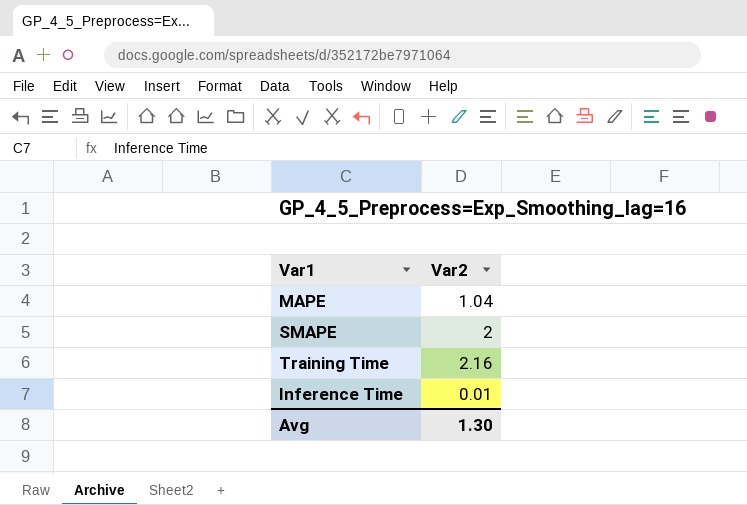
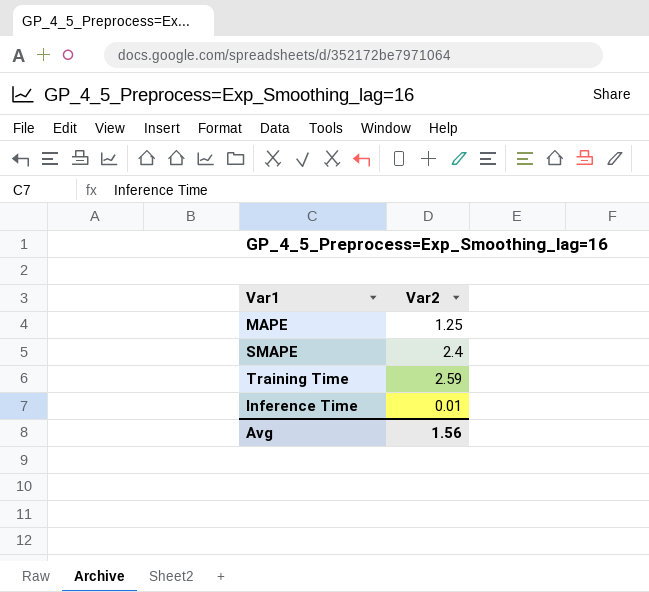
MAPE | Var2: 1.04 -> 1.25
SMAPE | Var2: 2 -> 2.4
Training Time | Var2: 2.16 -> 2.59
Avg | Var2: 1.30 -> 1.56

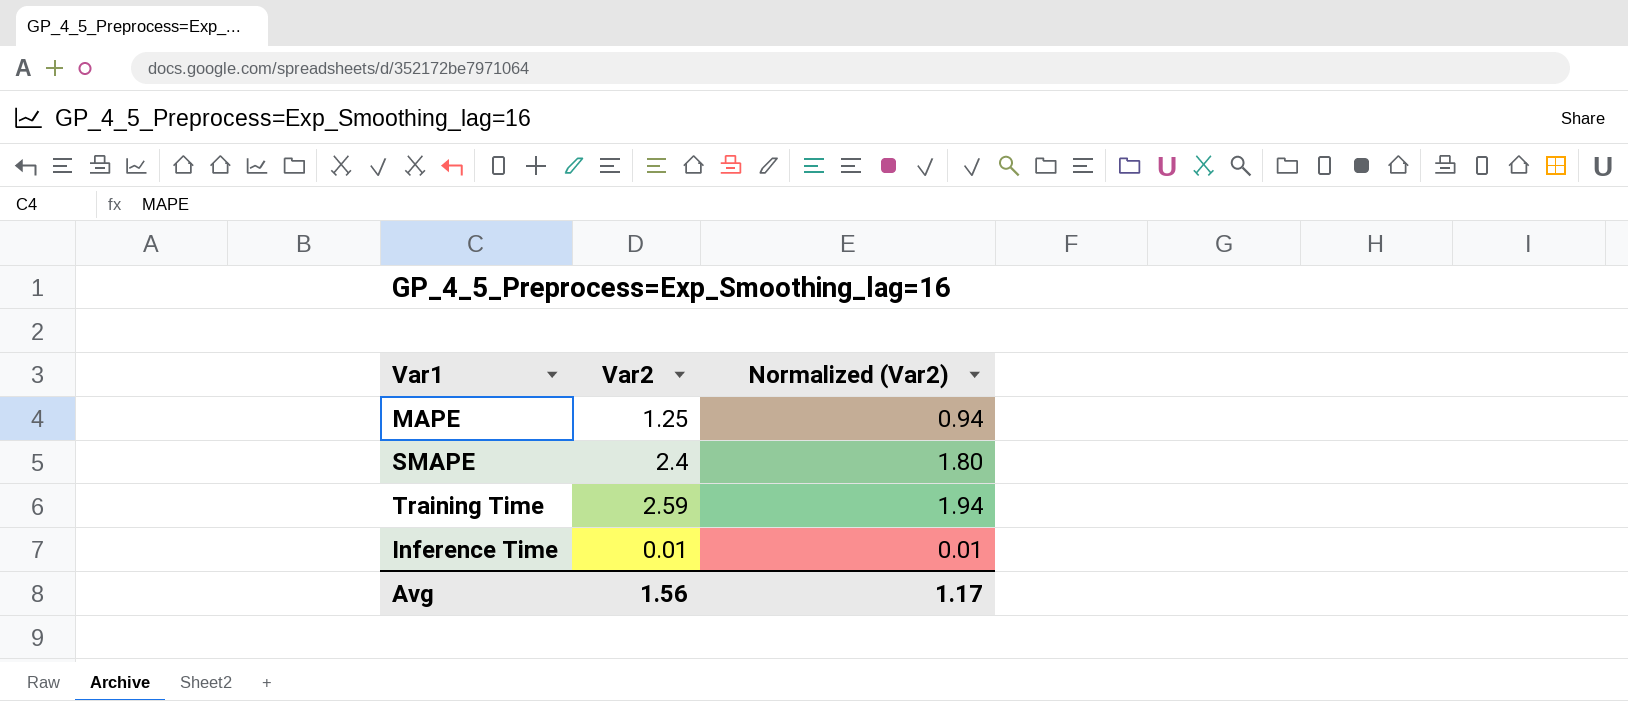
column Normalized (Var2) | formula: none -> [Var2] * 0.75

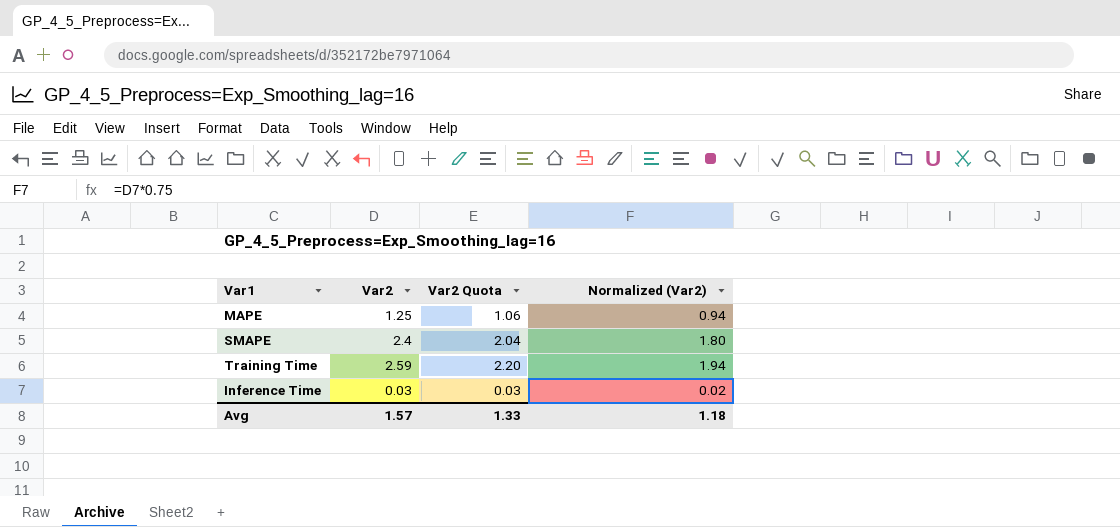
column Var2 Quota | formula: none -> [Var2] * 0.85
Inference Time | Var2: 0.01 -> 0.03
Inference Time | Normalized (Var2): 0.01 -> 0.02
Avg | Var2: 1.56 -> 1.57
Avg | Normalized (Var2): 1.17 -> 1.18

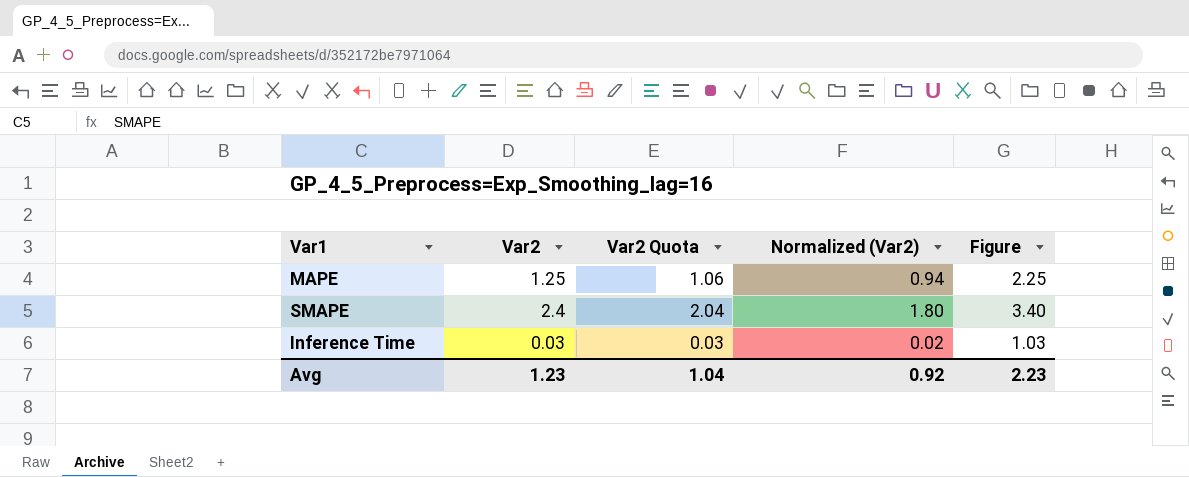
column Figure | formula: none -> [Var2] + 1
row Training Time: 2.59 | 2.20 | 1.94 -> none
Avg | Var2: 1.57 -> 1.23
Avg | Var2 Quota: 1.33 -> 1.04
Avg | Normalized (Var2): 1.18 -> 0.92

